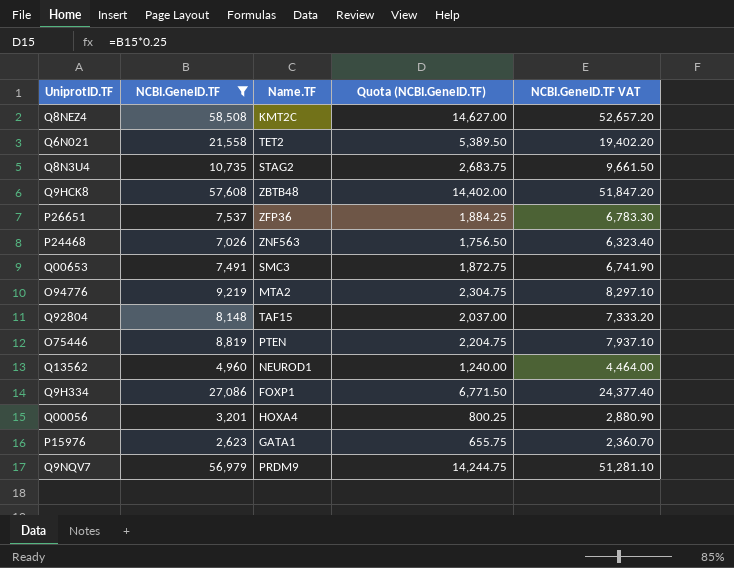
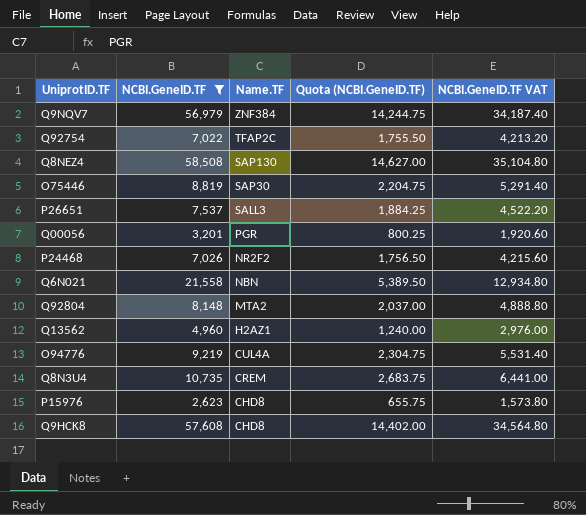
row order: none -> Name.TF descending
column NCBI.GeneID.TF VAT | formula: [NCBI.GeneID.TF] * 0.9 -> [NCBI.GeneID.TF] * 0.6
row Q00653: 7,491 | SMC3 | 1,872.75 | 6,741.90 -> none
row Q9H334: 27,086 | FOXP1 | 6,771.50 | 24,377.40 -> none
Q9NQV7 | Name.TF: PRDM9 -> ZNF384
row Q92754: none -> 7,022 | TFAP2C | 1,755.50 | 4,213.20
Q8NEZ4 | Name.TF: KMT2C -> SAP130
O75446 | Name.TF: PTEN -> SAP30
P26651 | Name.TF: ZFP36 -> SALL3
Q00056 | Name.TF: HOXA4 -> PGR
P24468 | Name.TF: ZNF563 -> NR2F2
Q6N021 | Name.TF: TET2 -> NBN
Q92804 | Name.TF: TAF15 -> MTA2
Q13562 | Name.TF: NEUROD1 -> H2AZ1
O94776 | Name.TF: MTA2 -> CUL4A
Q8N3U4 | Name.TF: STAG2 -> CREM
P15976 | Name.TF: GATA1 -> CHD8
Q9HCK8 | Name.TF: ZBTB48 -> CHD8

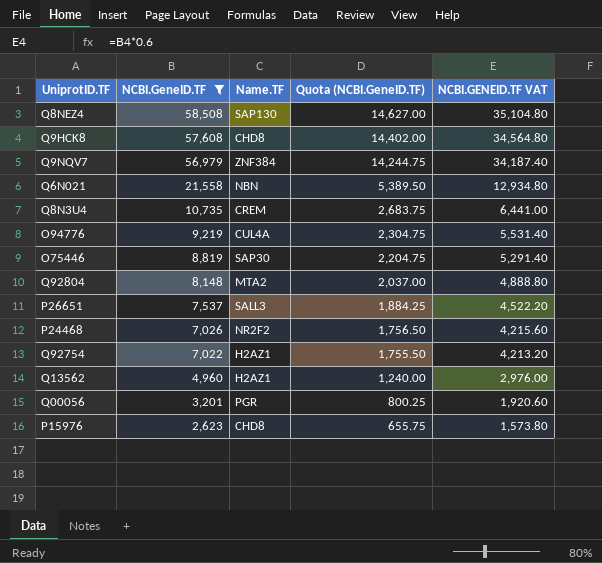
row order: Name.TF descending -> NCBI.GeneID.TF descending
column name: NCBI.GeneID.TF VAT -> NCBI.GENEID.TF VAT
Q92754 | Name.TF: TFAP2C -> H2AZ1

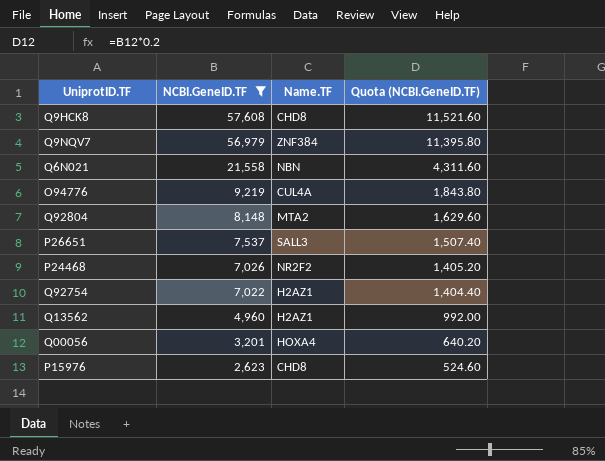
column NCBI.GENEID.TF VAT | formula: [NCBI.GeneID.TF] * 0.6 -> none
column Quota (NCBI.GeneID.TF) | formula: [NCBI.GeneID.TF] * 0.25 -> [NCBI.GeneID.TF] * 0.2
row Q8NEZ4: 58,508 | SAP130 | 14,627.00 | 35,104.80 -> none
row Q8N3U4: 10,735 | CREM | 2,683.75 | 6,441.00 -> none
row O75446: 8,819 | SAP30 | 2,204.75 | 5,291.40 -> none
Q00056 | Name.TF: PGR -> HOXA4

